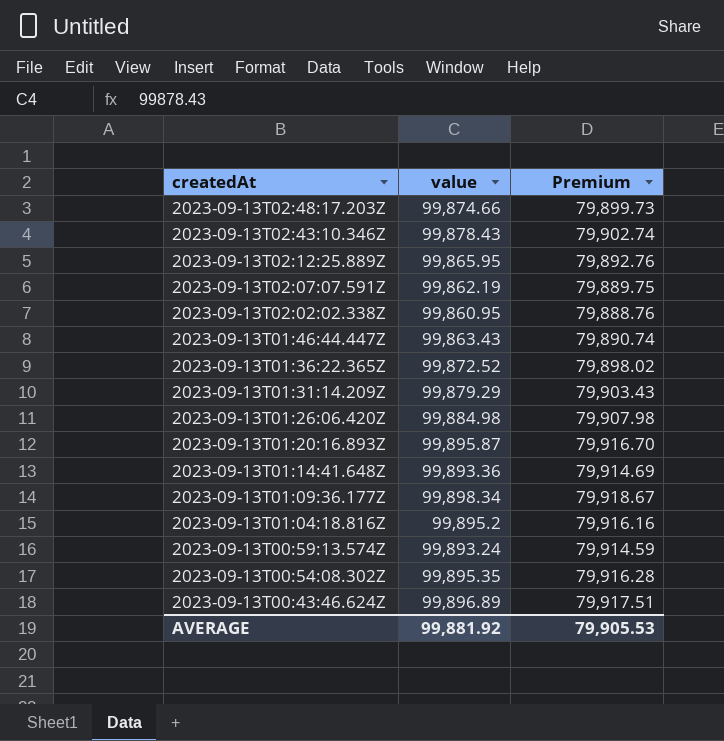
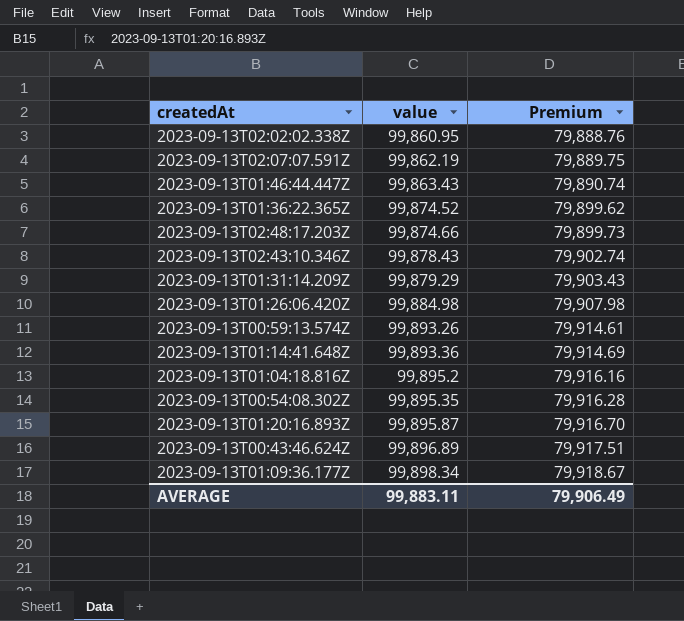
row order: createdAt descending -> value ascending
row 2023-09-13T02:12:25.889Z: 99,865.95 | 79,892.76 -> none
2023-09-13T01:36:22.365Z | value: 99,872.52 -> 99,874.52
2023-09-13T01:36:22.365Z | Premium: 79,898.02 -> 79,899.62
2023-09-13T00:59:13.574Z | value: 99,893.24 -> 99,893.26
2023-09-13T00:59:13.574Z | Premium: 79,914.59 -> 79,914.61
AVERAGE | value: 99,881.92 -> 99,883.11
AVERAGE | Premium: 79,905.53 -> 79,906.49

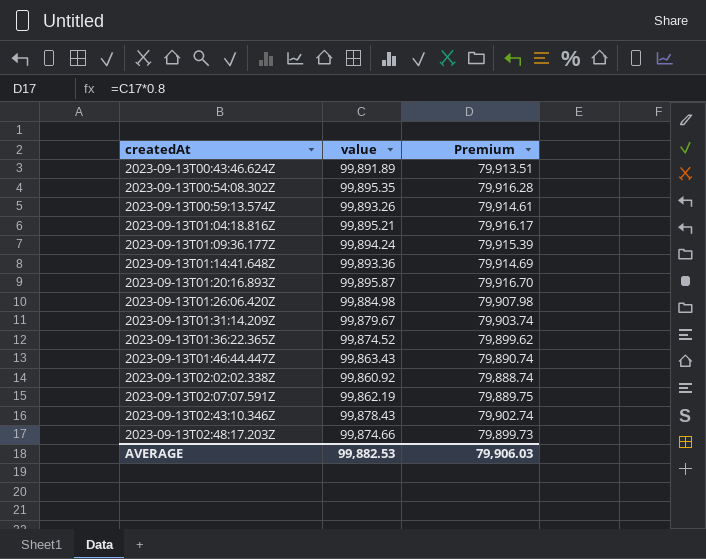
row order: value ascending -> createdAt ascending
2023-09-13T00:43:46.624Z | value: 99,896.89 -> 99,891.89
2023-09-13T00:43:46.624Z | Premium: 79,917.51 -> 79,913.51
2023-09-13T01:04:18.816Z | value: 99,895.2 -> 99,895.21
2023-09-13T01:04:18.816Z | Premium: 79,916.16 -> 79,916.17
2023-09-13T01:09:36.177Z | value: 99,898.34 -> 99,894.24
2023-09-13T01:09:36.177Z | Premium: 79,918.67 -> 79,915.39
2023-09-13T01:31:14.209Z | value: 99,879.29 -> 99,879.67
2023-09-13T01:31:14.209Z | Premium: 79,903.43 -> 79,903.74
2023-09-13T02:02:02.338Z | value: 99,860.95 -> 99,860.92
2023-09-13T02:02:02.338Z | Premium: 79,888.76 -> 79,888.74
AVERAGE | value: 99,883.11 -> 99,882.53
AVERAGE | Premium: 79,906.49 -> 79,906.03

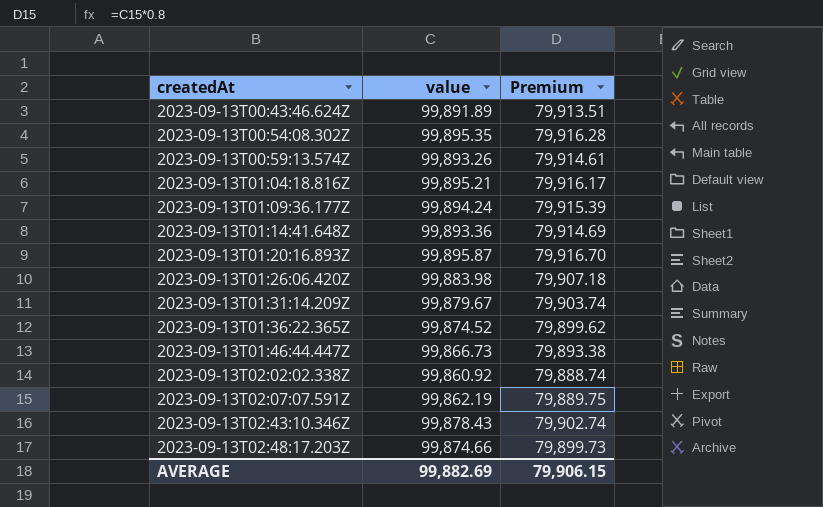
2023-09-13T01:26:06.420Z | value: 99,884.98 -> 99,883.98
2023-09-13T01:26:06.420Z | Premium: 79,907.98 -> 79,907.18
2023-09-13T01:46:44.447Z | value: 99,863.43 -> 99,866.73
2023-09-13T01:46:44.447Z | Premium: 79,890.74 -> 79,893.38
AVERAGE | value: 99,882.53 -> 99,882.69
AVERAGE | Premium: 79,906.03 -> 79,906.15

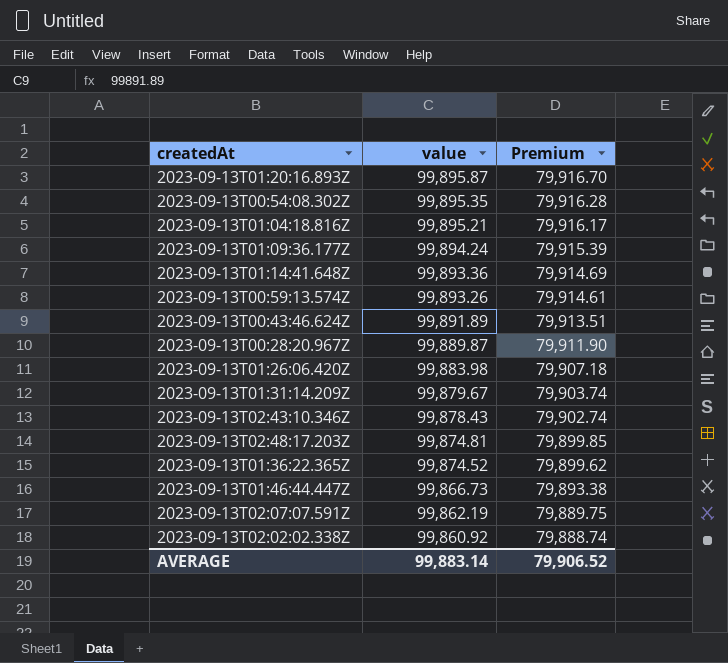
row order: createdAt ascending -> value descending
row 2023-09-13T00:28:20.967Z: none -> 99,889.87 | 79,911.90
2023-09-13T02:48:17.203Z | value: 99,874.66 -> 99,874.81
2023-09-13T02:48:17.203Z | Premium: 79,899.73 -> 79,899.85
AVERAGE | value: 99,882.69 -> 99,883.14
AVERAGE | Premium: 79,906.15 -> 79,906.52

